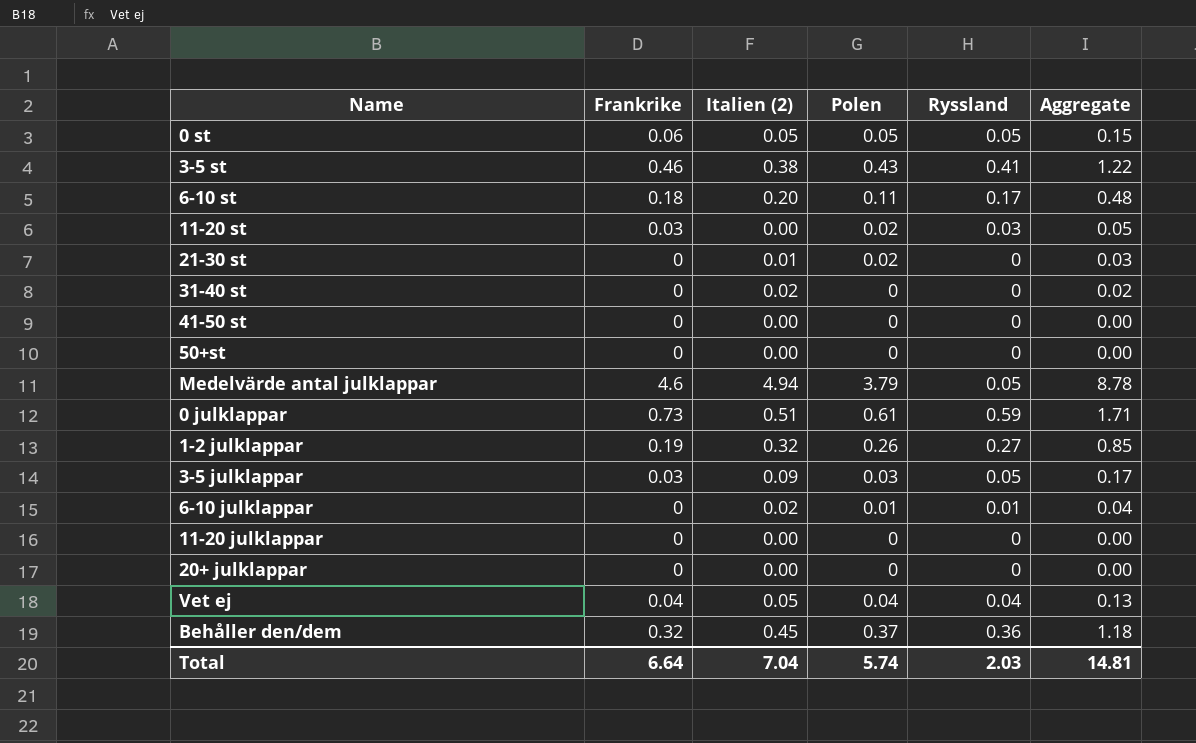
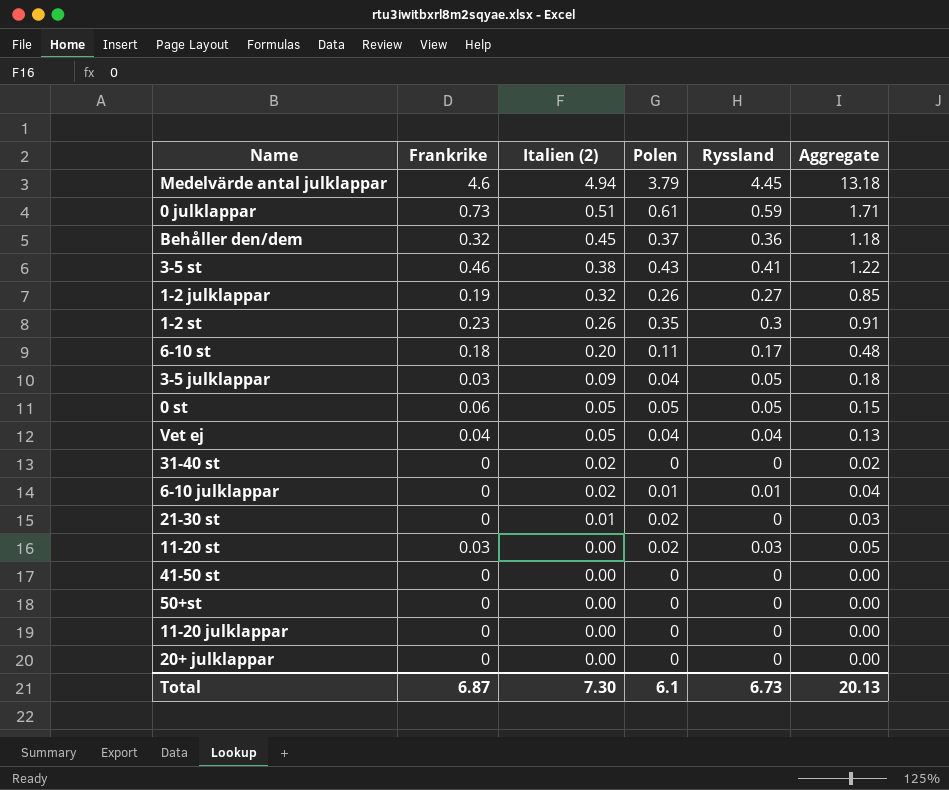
row order: none -> Italien (2) descending
Medelvärde antal julklappar | Ryssland: 0.05 -> 4.45
Medelvärde antal julklappar | Aggregate: 8.78 -> 13.18
row 1-2 st: none -> 0.23 | 0.26 | 0.35 | 0.3 | 0.91
3-5 julklappar | Polen: 0.03 -> 0.04
3-5 julklappar | Aggregate: 0.17 -> 0.18
Total | Frankrike: 6.64 -> 6.87
Total | Italien (2): 7.04 -> 7.30
Total | Polen: 5.74 -> 6.1
Total | Ryssland: 2.03 -> 6.73
Total | Aggregate: 14.81 -> 20.13

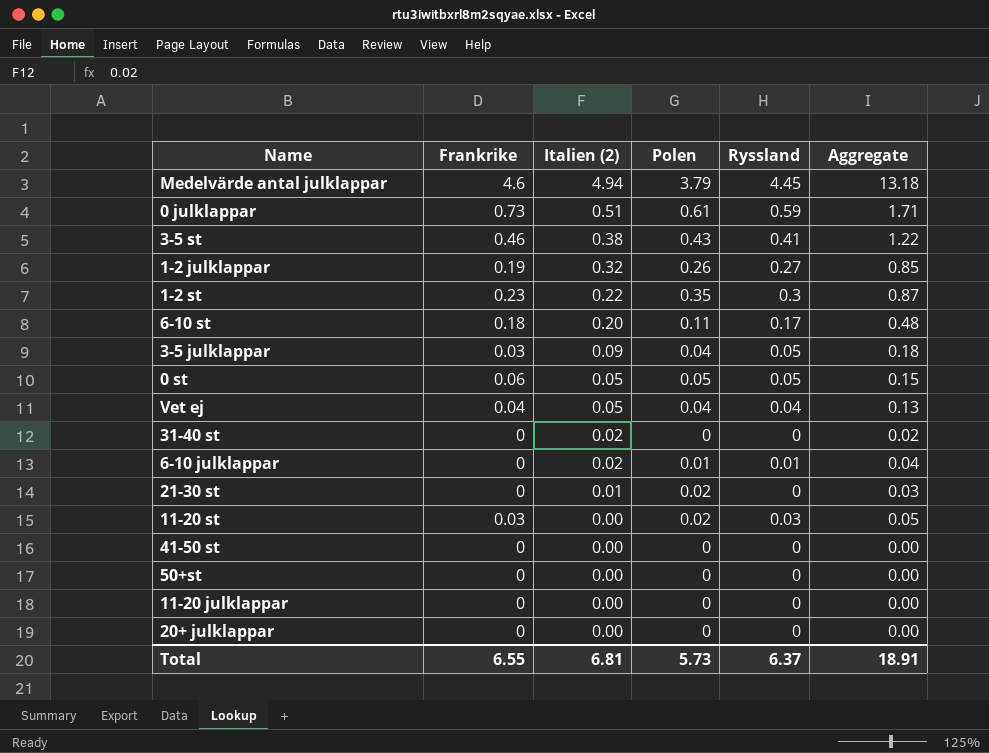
row Behåller den/dem: 0.32 | 0.45 | 0.37 | 0.36 | 1.18 -> none
1-2 st | Italien (2): 0.26 -> 0.22
1-2 st | Aggregate: 0.91 -> 0.87
Total | Frankrike: 6.87 -> 6.55
Total | Italien (2): 7.30 -> 6.81
Total | Polen: 6.1 -> 5.73
Total | Ryssland: 6.73 -> 6.37
Total | Aggregate: 20.13 -> 18.91

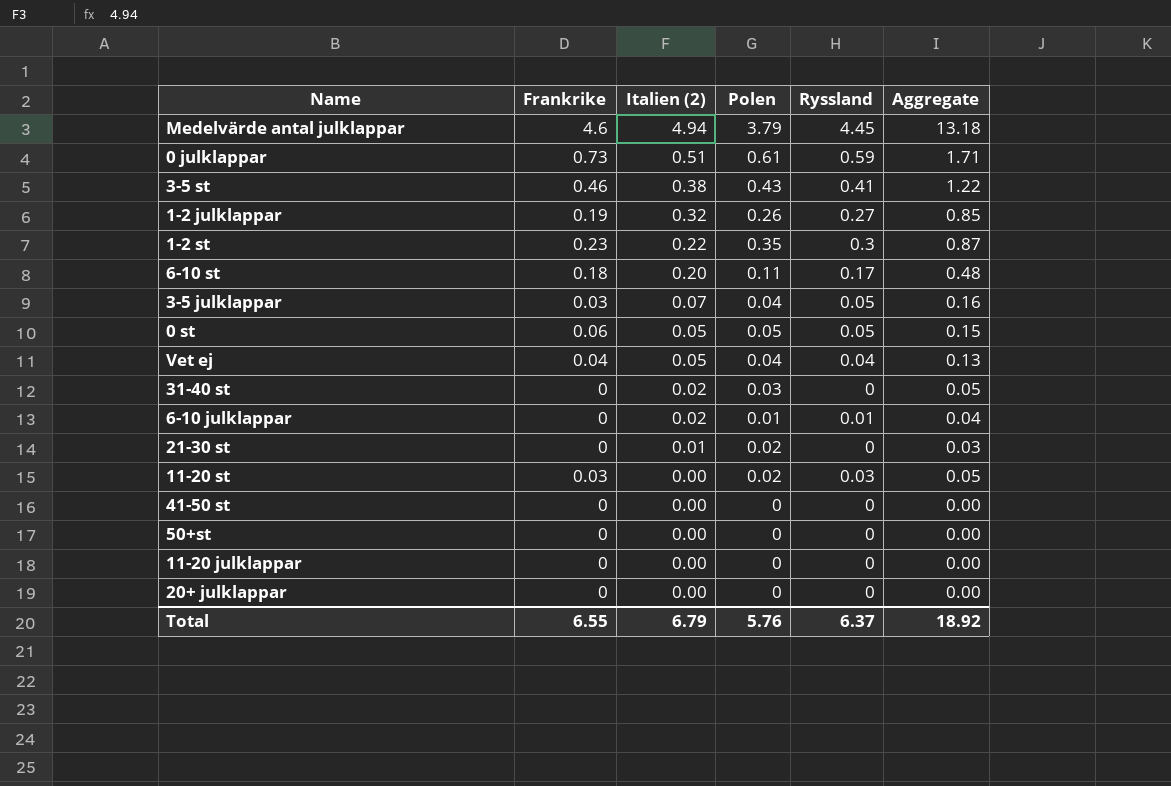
3-5 julklappar | Italien (2): 0.09 -> 0.07
3-5 julklappar | Aggregate: 0.18 -> 0.16
31-40 st | Polen: 0 -> 0.03
31-40 st | Aggregate: 0.02 -> 0.05
Total | Italien (2): 6.81 -> 6.79
Total | Polen: 5.73 -> 5.76
Total | Aggregate: 18.91 -> 18.92

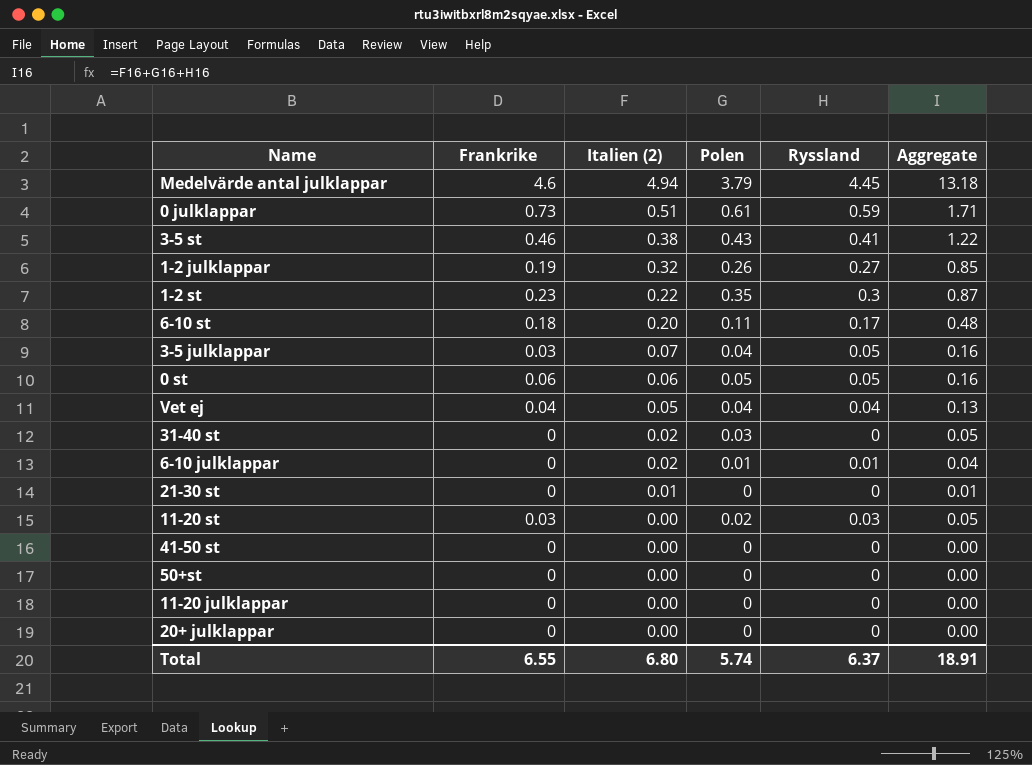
0 st | Italien (2): 0.05 -> 0.06
0 st | Aggregate: 0.15 -> 0.16
21-30 st | Polen: 0.02 -> 0
21-30 st | Aggregate: 0.03 -> 0.01
Total | Italien (2): 6.79 -> 6.80
Total | Polen: 5.76 -> 5.74
Total | Aggregate: 18.92 -> 18.91

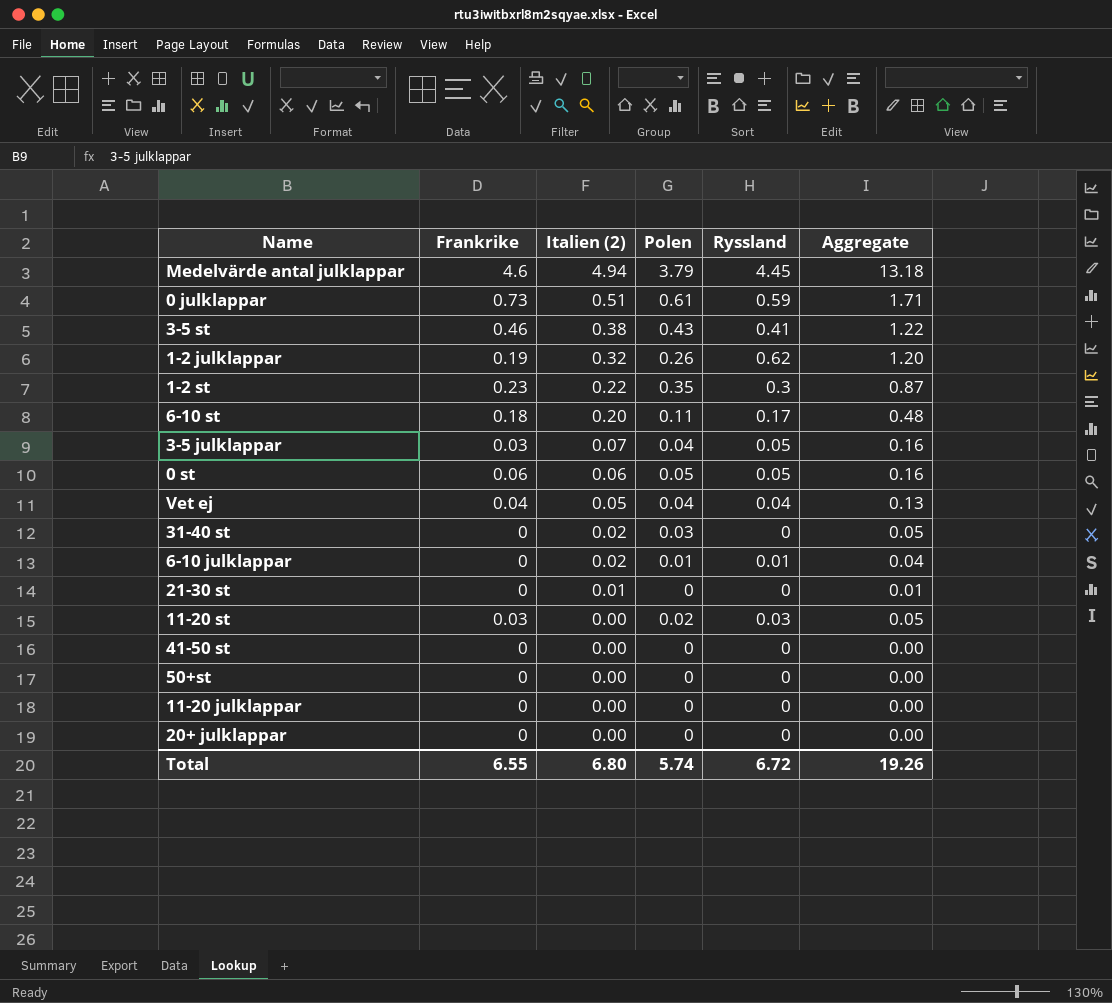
1-2 julklappar | Ryssland: 0.27 -> 0.62
1-2 julklappar | Aggregate: 0.85 -> 1.20
Total | Ryssland: 6.37 -> 6.72
Total | Aggregate: 18.91 -> 19.26

